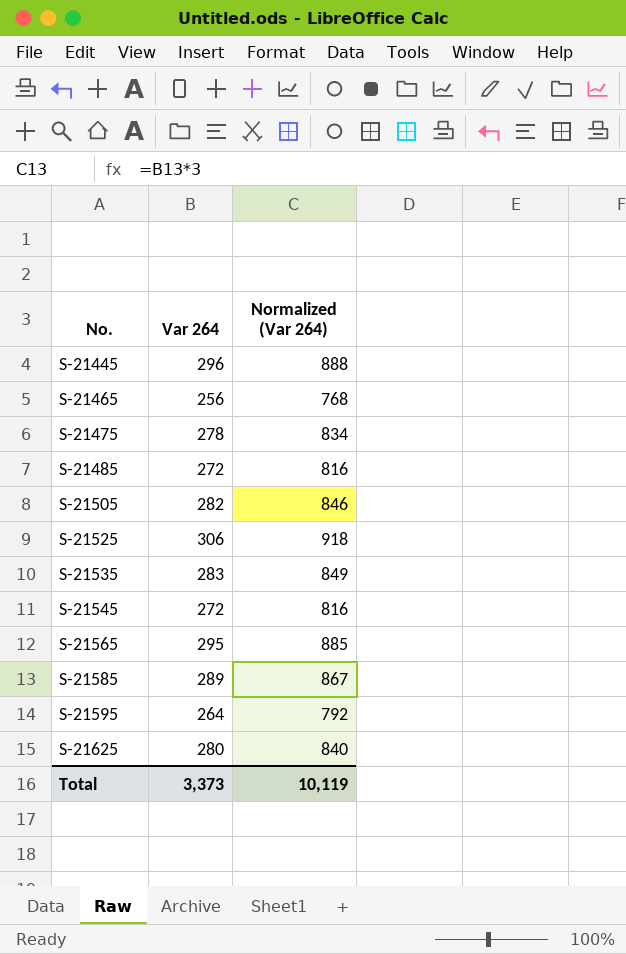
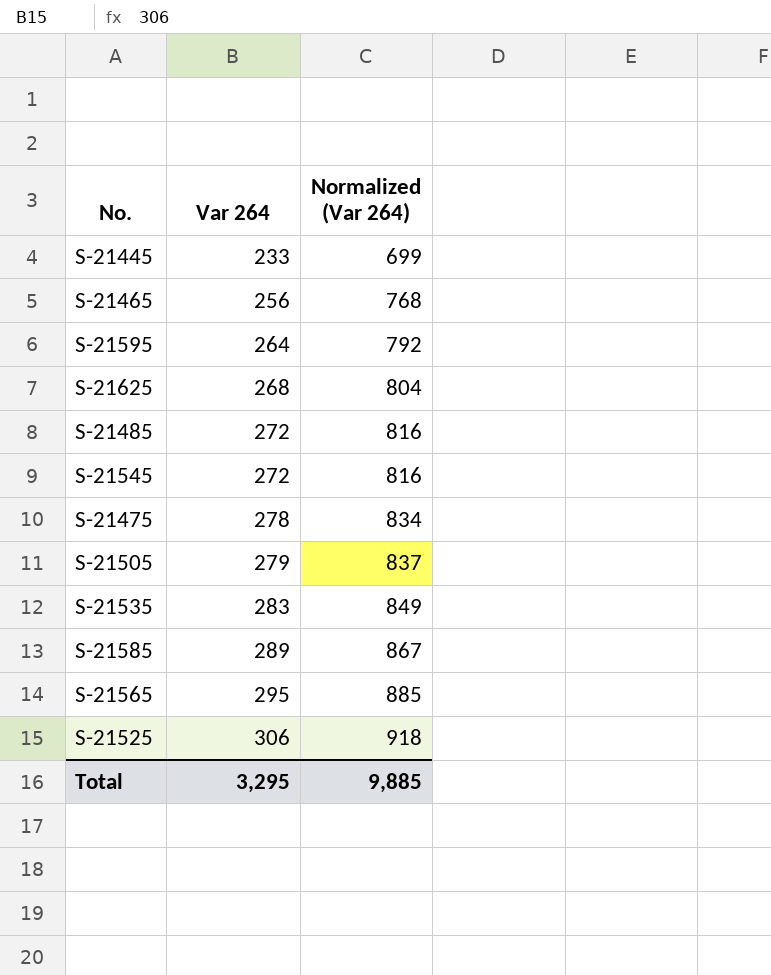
row order: No. ascending -> Var 264 ascending
S-21445 | Var 264: 296 -> 233
S-21445 | Normalized (Var 264): 888 -> 699
S-21625 | Var 264: 280 -> 268
S-21625 | Normalized (Var 264): 840 -> 804
S-21505 | Var 264: 282 -> 279
S-21505 | Normalized (Var 264): 846 -> 837
Total | Var 264: 3,373 -> 3,295
Total | Normalized (Var 264): 10,119 -> 9,885

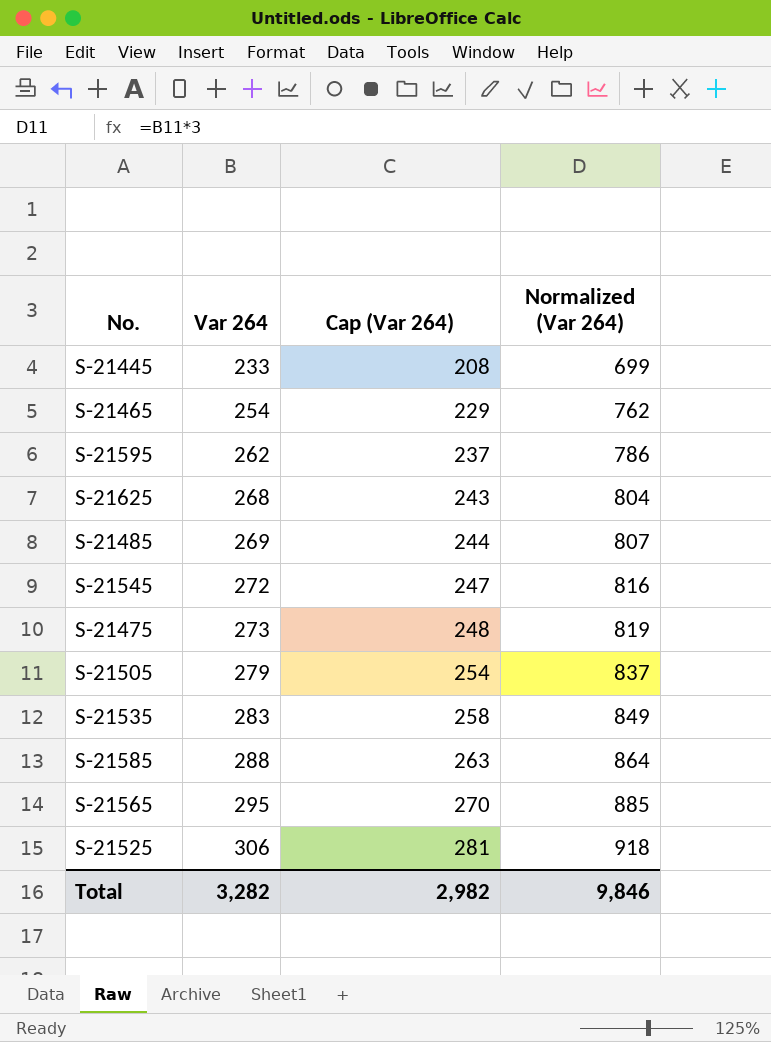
column Cap (Var 264) | formula: none -> [Var 264] - 25
S-21465 | Var 264: 256 -> 254
S-21465 | Normalized (Var 264): 768 -> 762
S-21595 | Var 264: 264 -> 262
S-21595 | Normalized (Var 264): 792 -> 786
S-21485 | Var 264: 272 -> 269
S-21485 | Normalized (Var 264): 816 -> 807
S-21475 | Var 264: 278 -> 273
S-21475 | Normalized (Var 264): 834 -> 819
S-21585 | Var 264: 289 -> 288
S-21585 | Normalized (Var 264): 867 -> 864
Total | Var 264: 3,295 -> 3,282
Total | Normalized (Var 264): 9,885 -> 9,846

